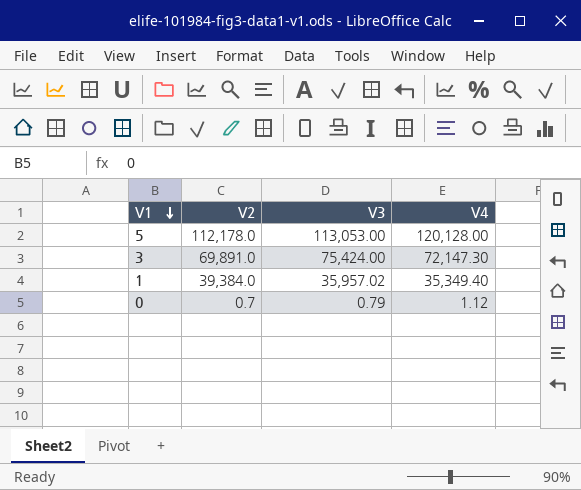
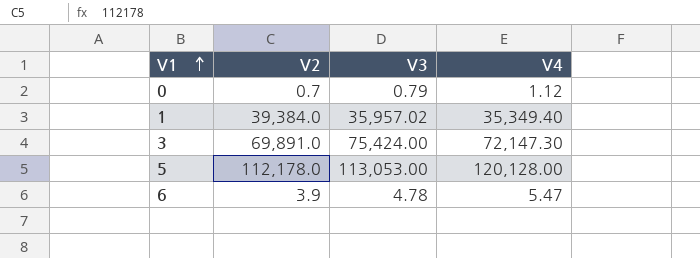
row order: V1 descending -> V1 ascending
row 6: none -> 3.9 | 4.78 | 5.47

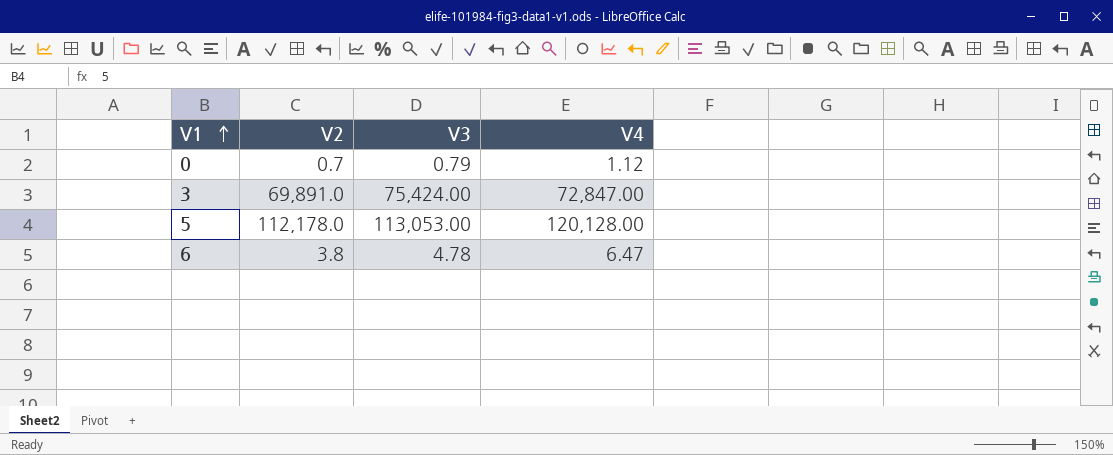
row 1: 39,384.0 | 35,957.02 | 35,349.40 -> none
3 | V4: 72,147.30 -> 72,847.00
6 | V2: 3.9 -> 3.8
6 | V4: 5.47 -> 6.47

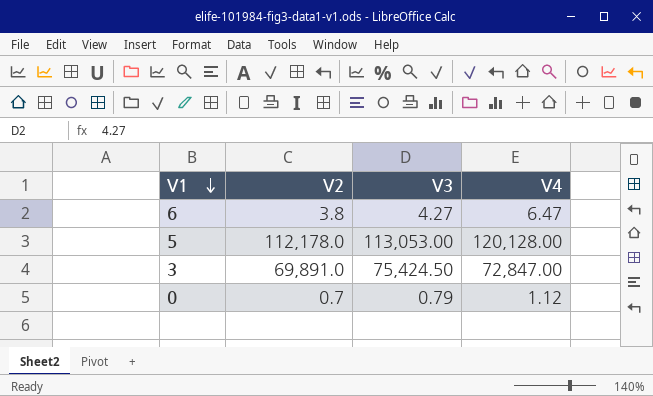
row order: V1 ascending -> V1 descending
6 | V3: 4.78 -> 4.27
3 | V3: 75,424.00 -> 75,424.50

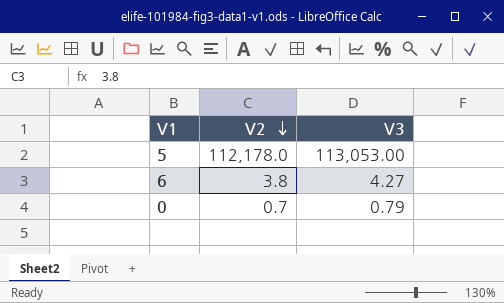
row order: V1 descending -> V2 descending
column V4 | position: 4 -> none
row 3: 69,891.0 | 75,424.50 | 72,847.00 -> none

